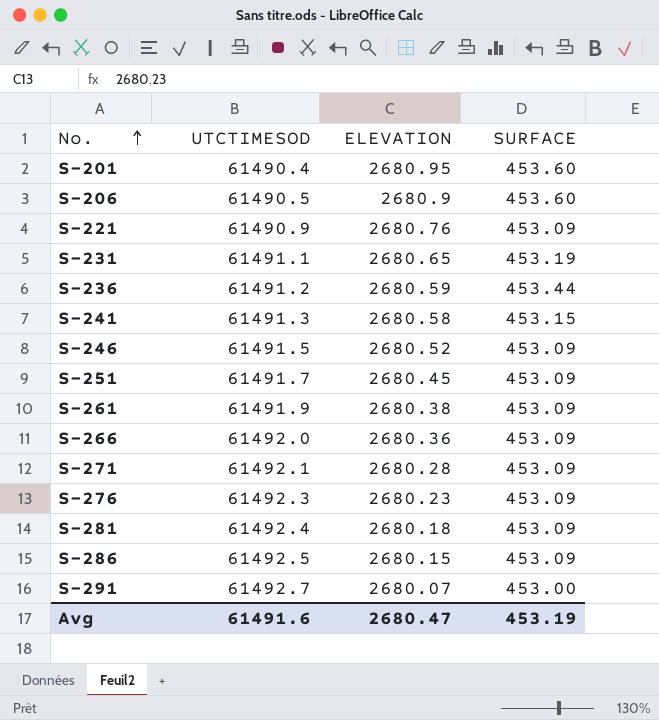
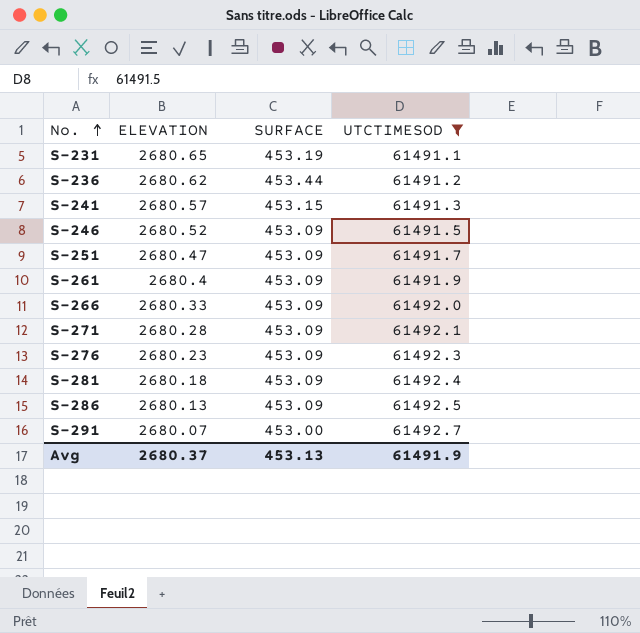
filter: none -> UTCTIMESOD >= 61491.1
column UTCTIMESOD | position: 2 -> 4
S-236 | ELEVATION: 2680.59 -> 2680.62
S-241 | ELEVATION: 2680.58 -> 2680.57
S-251 | ELEVATION: 2680.45 -> 2680.47
S-261 | ELEVATION: 2680.38 -> 2680.4
S-266 | ELEVATION: 2680.36 -> 2680.33
S-286 | ELEVATION: 2680.15 -> 2680.13
Avg | ELEVATION: 2680.47 -> 2680.37
Avg | SURFACE: 453.19 -> 453.13
Avg | UTCTIMESOD: 61491.6 -> 61491.9

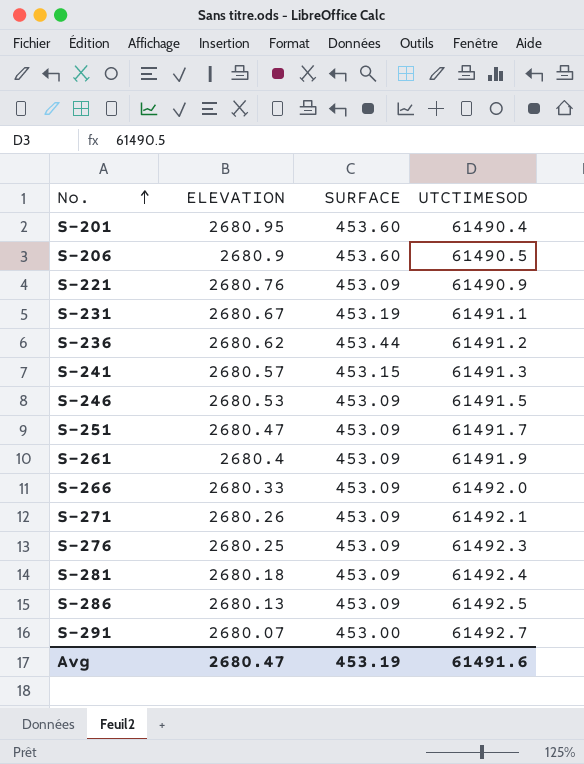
filter: UTCTIMESOD >= 61491.1 -> none
S-231 | ELEVATION: 2680.65 -> 2680.67
S-246 | ELEVATION: 2680.52 -> 2680.53
S-271 | ELEVATION: 2680.28 -> 2680.26
S-276 | ELEVATION: 2680.23 -> 2680.25
Avg | ELEVATION: 2680.37 -> 2680.47
Avg | SURFACE: 453.13 -> 453.19
Avg | UTCTIMESOD: 61491.9 -> 61491.6

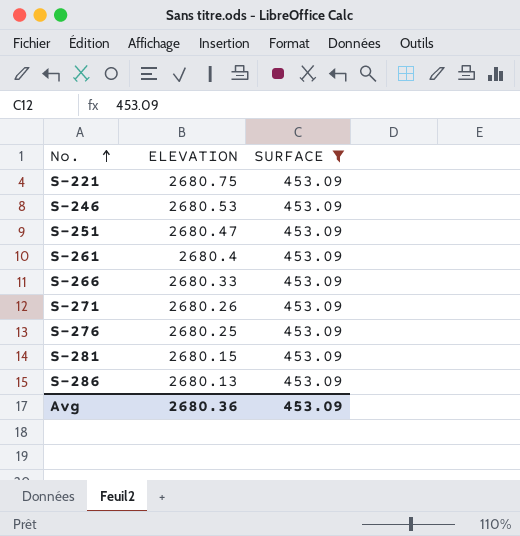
filter: none -> SURFACE = 453.09
column UTCTIMESOD | position: 4 -> none
S-221 | ELEVATION: 2680.76 -> 2680.75
S-281 | ELEVATION: 2680.18 -> 2680.15
Avg | ELEVATION: 2680.47 -> 2680.36
Avg | SURFACE: 453.19 -> 453.09

